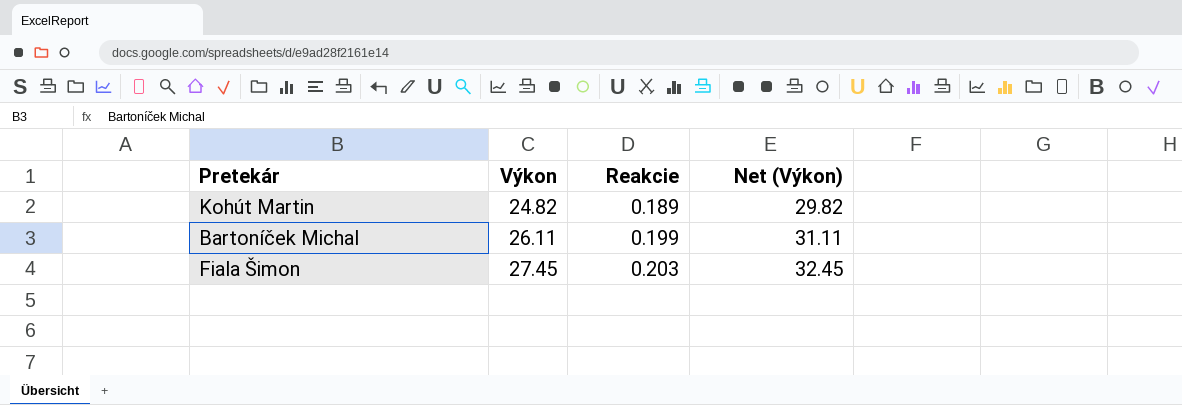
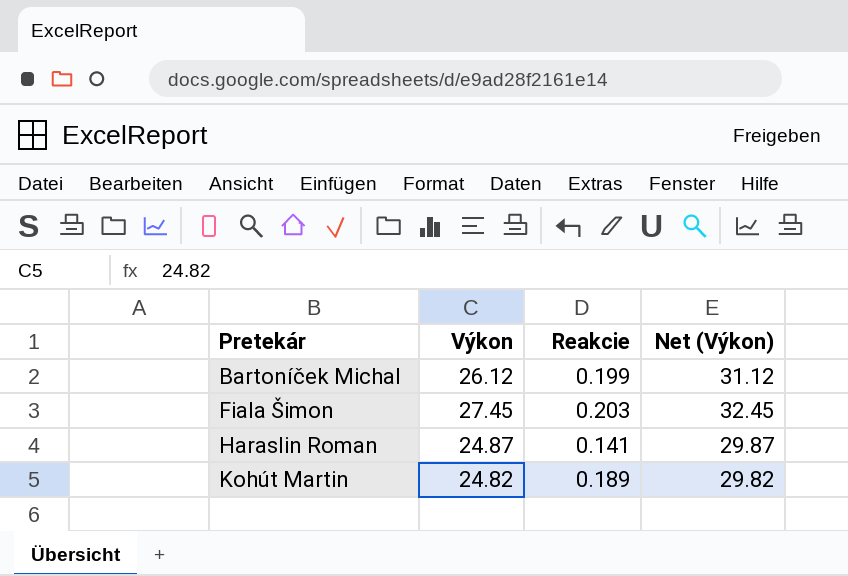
row order: Výkon ascending -> Pretekár ascending
Bartoníček Michal | Výkon: 26.11 -> 26.12
Bartoníček Michal | Net (Výkon): 31.11 -> 31.12
row Haraslin Roman: none -> 24.87 | 0.141 | 29.87

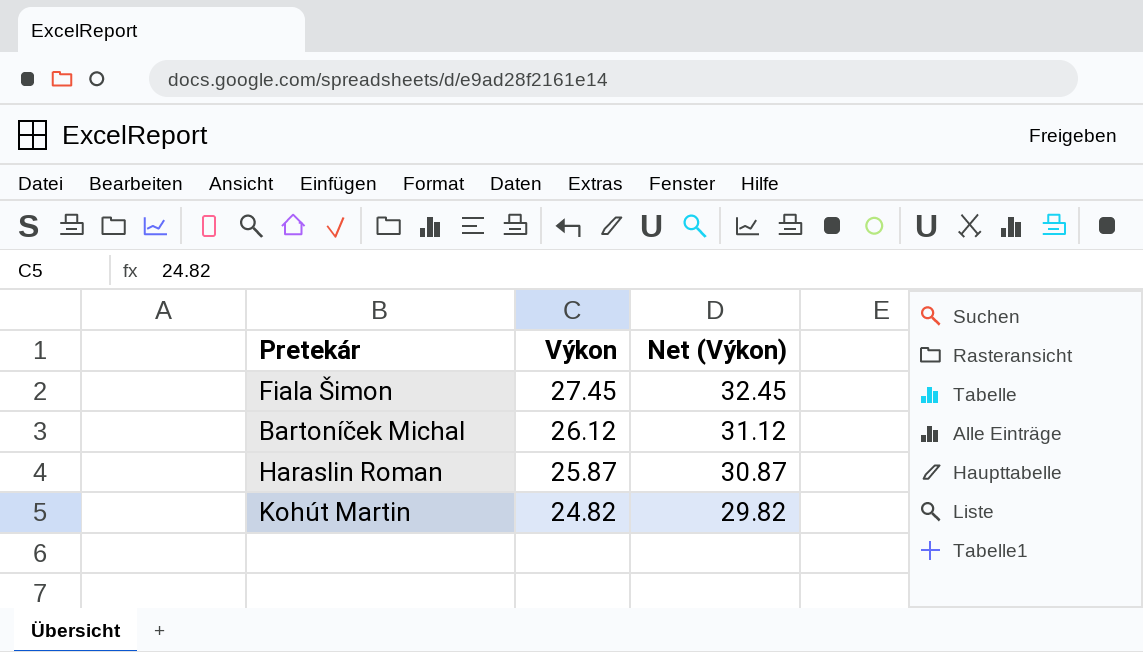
row order: Pretekár ascending -> Výkon descending
column Reakcie | position: 3 -> none
Haraslin Roman | Výkon: 24.87 -> 25.87
Haraslin Roman | Net (Výkon): 29.87 -> 30.87

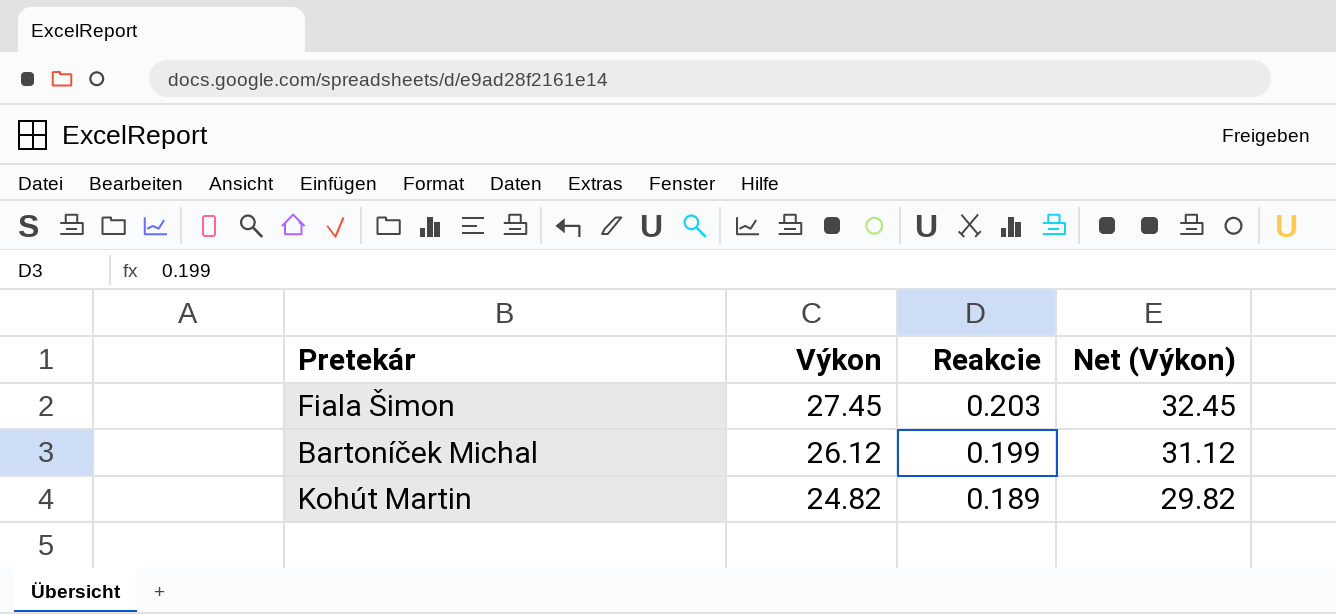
column Reakcie | position: none -> 3
row Haraslin Roman: 25.87 | 30.87 -> none

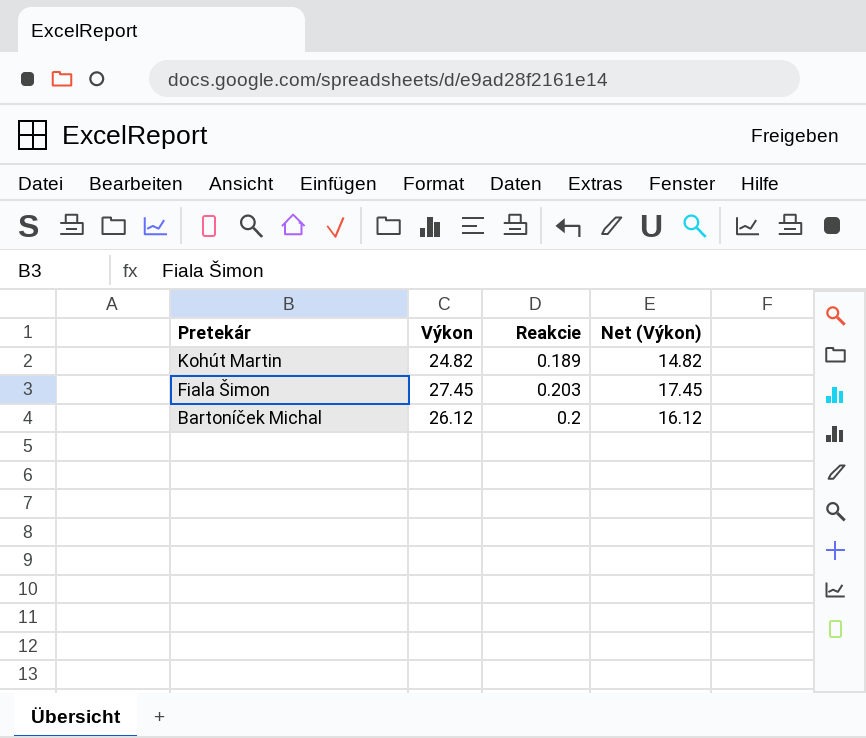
row order: Výkon descending -> Pretekár descending
column Net (Výkon) | formula: [Výkon] + 5 -> [Výkon] - 10
Bartoníček Michal | Reakcie: 0.199 -> 0.2

